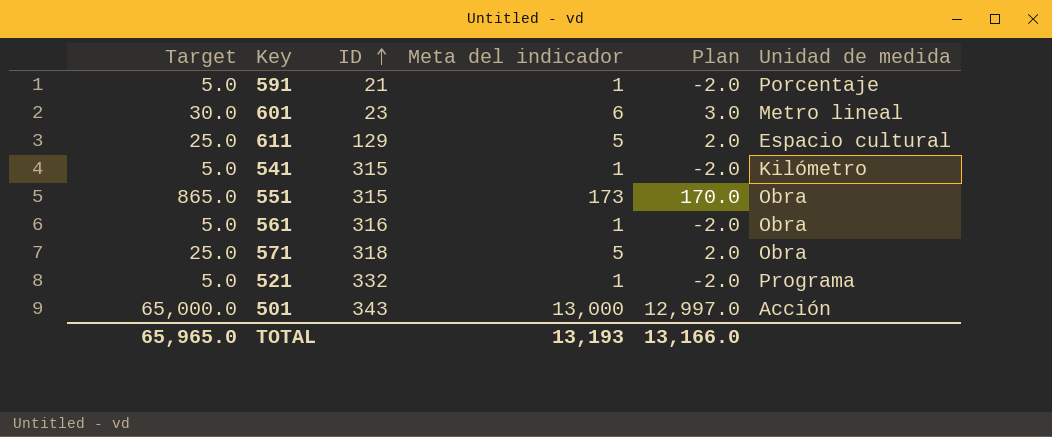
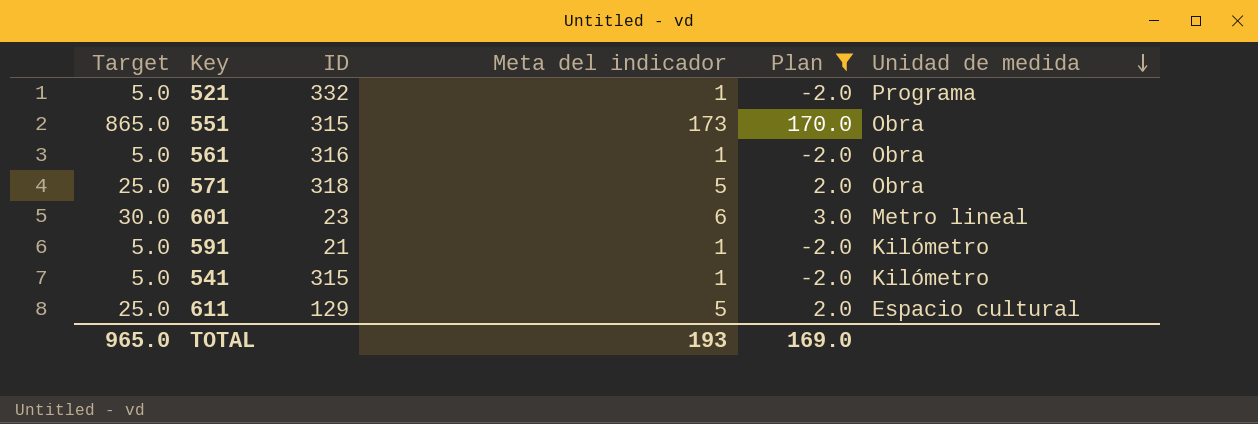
filter: none -> Plan != 12,997.0
row order: ID ascending -> Unidad de medida descending
591 | Unidad de medida: Porcentaje -> Kilómetro
TOTAL | Target: 65,965.0 -> 965.0
TOTAL | Meta del indicador: 13,193 -> 193
TOTAL | Plan: 13,166.0 -> 169.0

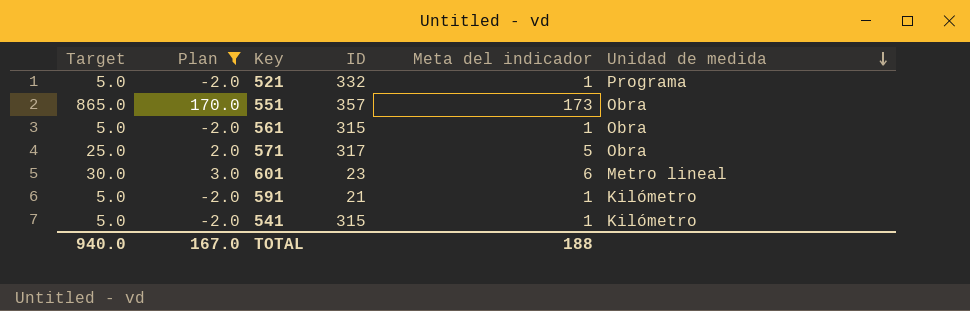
column Plan | position: 5 -> 2
row 611: 25.0 | 129 | 5 | 2.0 | Espacio cultural -> none
551 | ID: 315 -> 357
561 | ID: 316 -> 315
571 | ID: 318 -> 317
TOTAL | Target: 965.0 -> 940.0
TOTAL | Plan: 169.0 -> 167.0
TOTAL | Meta del indicador: 193 -> 188

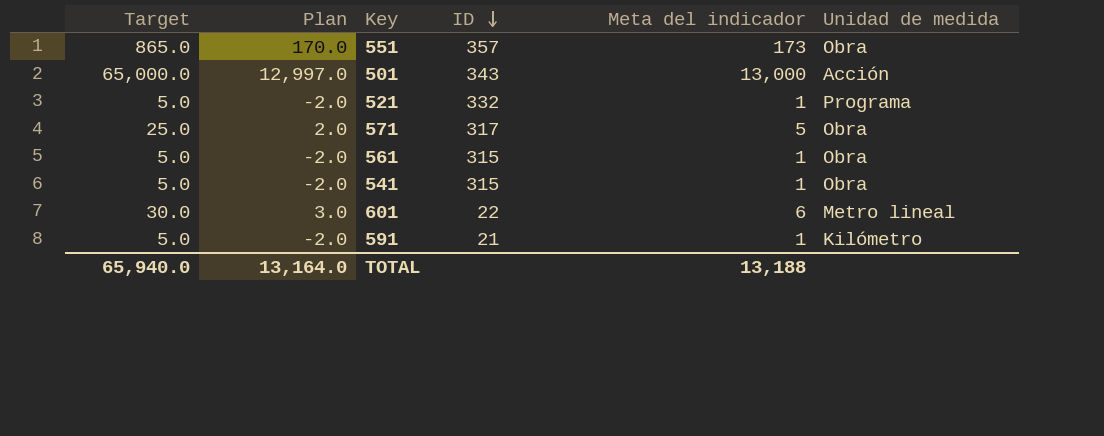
filter: Plan != 12,997.0 -> none
row order: Unidad de medida descending -> ID descending
541 | Unidad de medida: Kilómetro -> Obra
601 | ID: 23 -> 22
TOTAL | Target: 940.0 -> 65,940.0
TOTAL | Plan: 167.0 -> 13,164.0
TOTAL | Meta del indicador: 188 -> 13,188

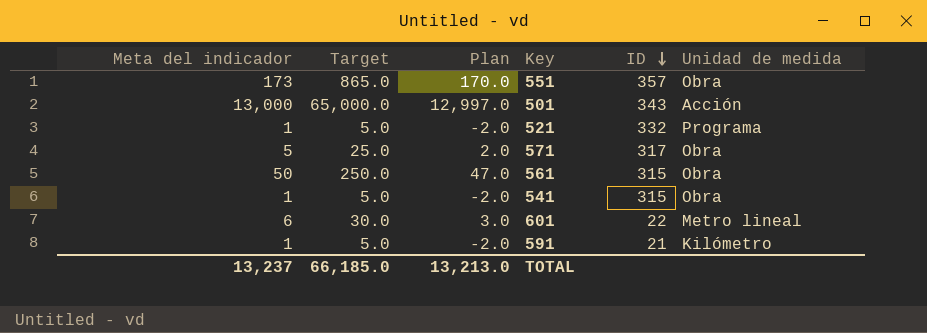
column Meta del indicador | position: 5 -> 1
561 | Meta del indicador: 1 -> 50
561 | Target: 5.0 -> 250.0
561 | Plan: -2.0 -> 47.0
TOTAL | Meta del indicador: 13,188 -> 13,237
TOTAL | Target: 65,940.0 -> 66,185.0
TOTAL | Plan: 13,164.0 -> 13,213.0

